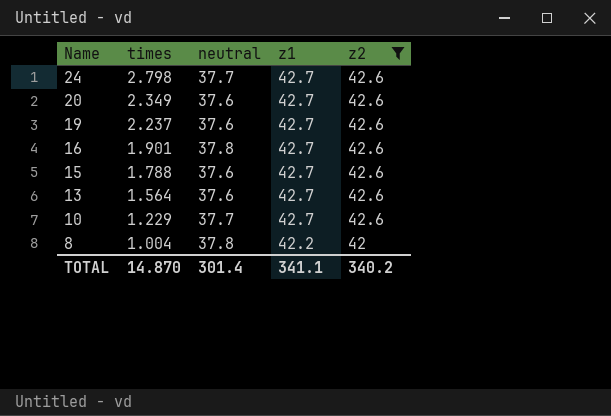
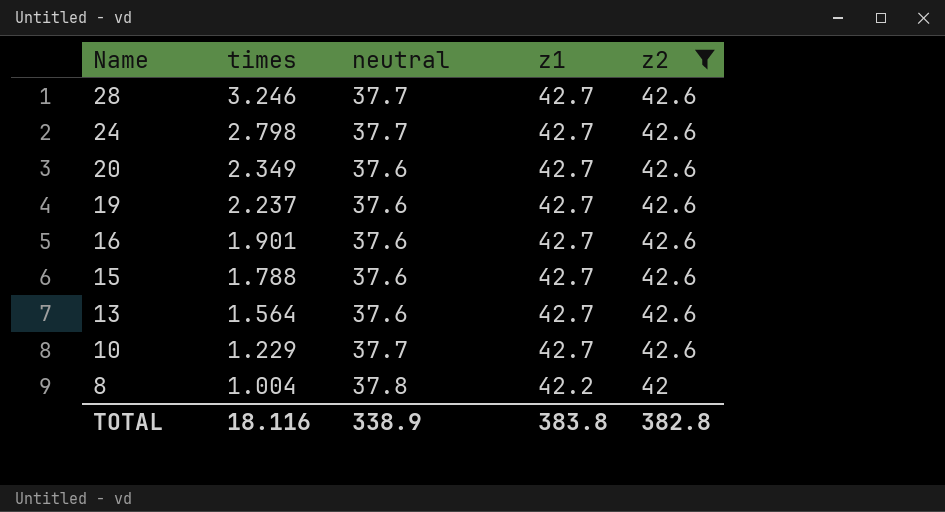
row 28: none -> 3.246 | 37.7 | 42.7 | 42.6
16 | neutral: 37.8 -> 37.6
TOTAL | times: 14.870 -> 18.116
TOTAL | neutral: 301.4 -> 338.9
TOTAL | z1: 341.1 -> 383.8
TOTAL | z2: 340.2 -> 382.8

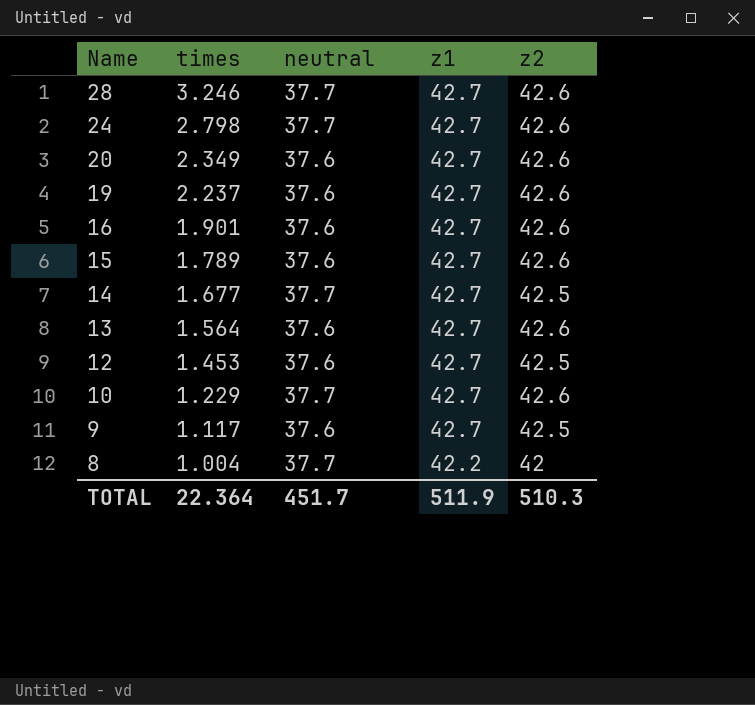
filter: z2 != 42.5 -> none
15 | times: 1.788 -> 1.789
8 | neutral: 37.8 -> 37.7
TOTAL | times: 18.116 -> 22.364
TOTAL | neutral: 338.9 -> 451.7
TOTAL | z1: 383.8 -> 511.9
TOTAL | z2: 382.8 -> 510.3

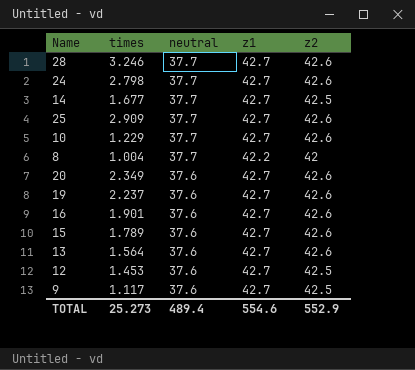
row order: Name descending -> neutral descending
row 25: none -> 2.909 | 37.7 | 42.7 | 42.6
TOTAL | times: 22.364 -> 25.273
TOTAL | neutral: 451.7 -> 489.4
TOTAL | z1: 511.9 -> 554.6
TOTAL | z2: 510.3 -> 552.9

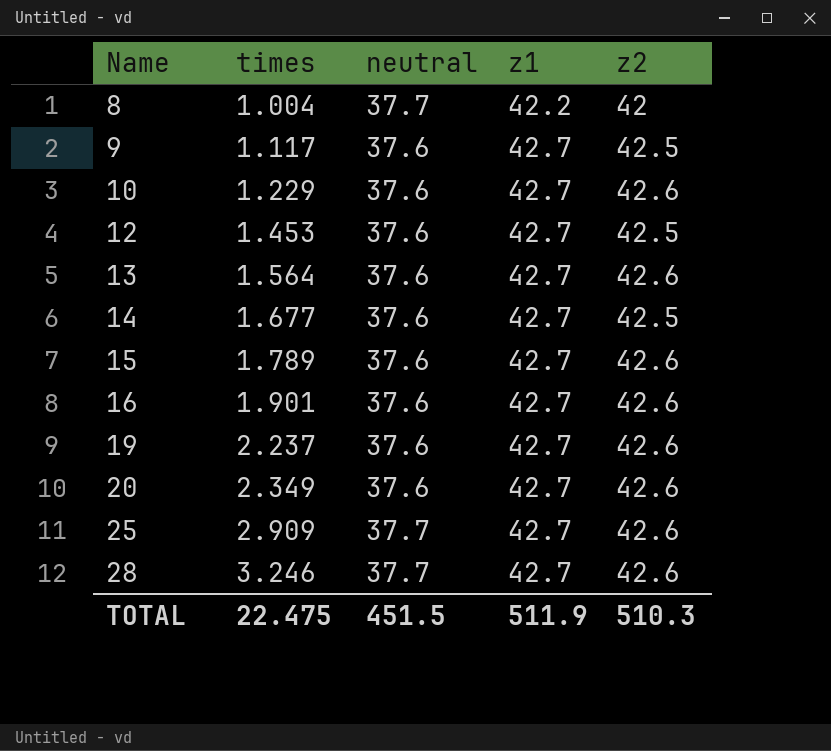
row order: neutral descending -> Name ascending
row 24: 2.798 | 37.7 | 42.7 | 42.6 -> none
10 | neutral: 37.7 -> 37.6
14 | neutral: 37.7 -> 37.6
TOTAL | times: 25.273 -> 22.475
TOTAL | neutral: 489.4 -> 451.5
TOTAL | z1: 554.6 -> 511.9
TOTAL | z2: 552.9 -> 510.3

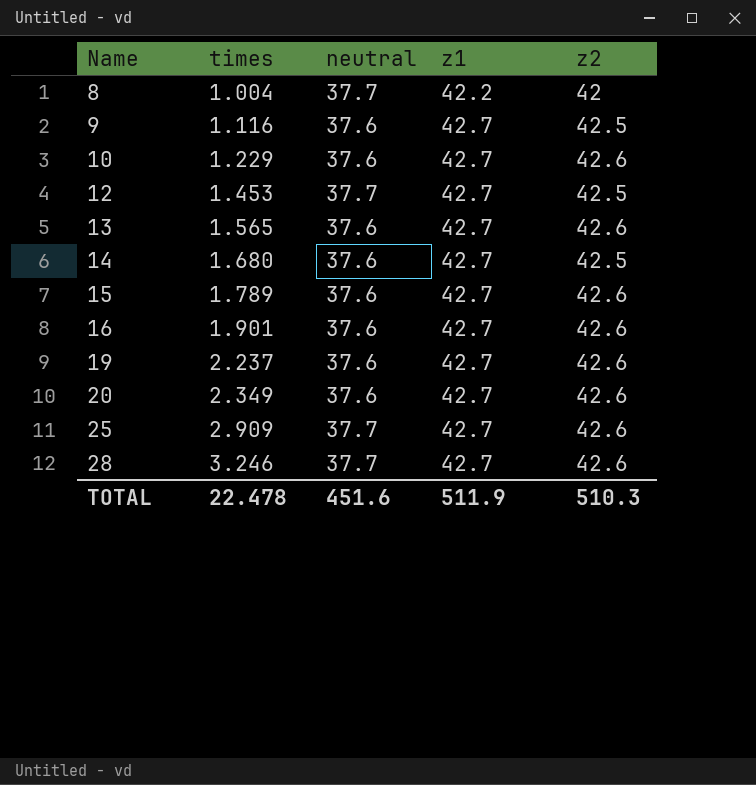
9 | times: 1.117 -> 1.116
12 | neutral: 37.6 -> 37.7
13 | times: 1.564 -> 1.565
14 | times: 1.677 -> 1.680
TOTAL | times: 22.475 -> 22.478
TOTAL | neutral: 451.5 -> 451.6

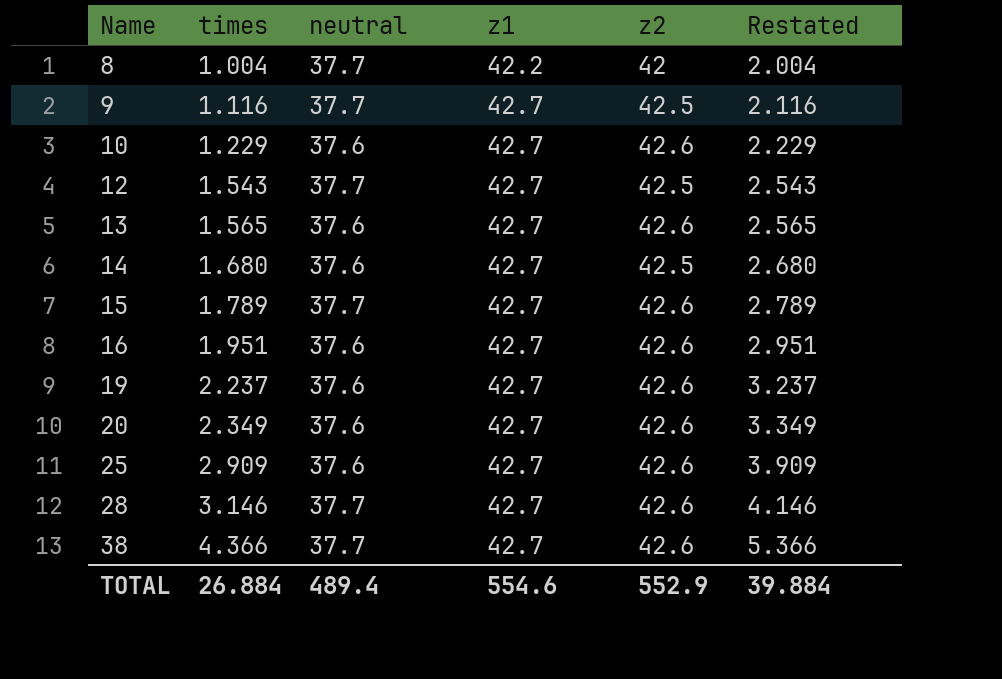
column Restated | formula: none -> [times] + 1
9 | neutral: 37.6 -> 37.7
12 | times: 1.453 -> 1.543
15 | neutral: 37.6 -> 37.7
16 | times: 1.901 -> 1.951
25 | neutral: 37.7 -> 37.6
28 | times: 3.246 -> 3.146
row 38: none -> 4.366 | 37.7 | 42.7 | 42.6 | 5.366
TOTAL | times: 22.478 -> 26.884
TOTAL | neutral: 451.6 -> 489.4
TOTAL | z1: 511.9 -> 554.6
TOTAL | z2: 510.3 -> 552.9

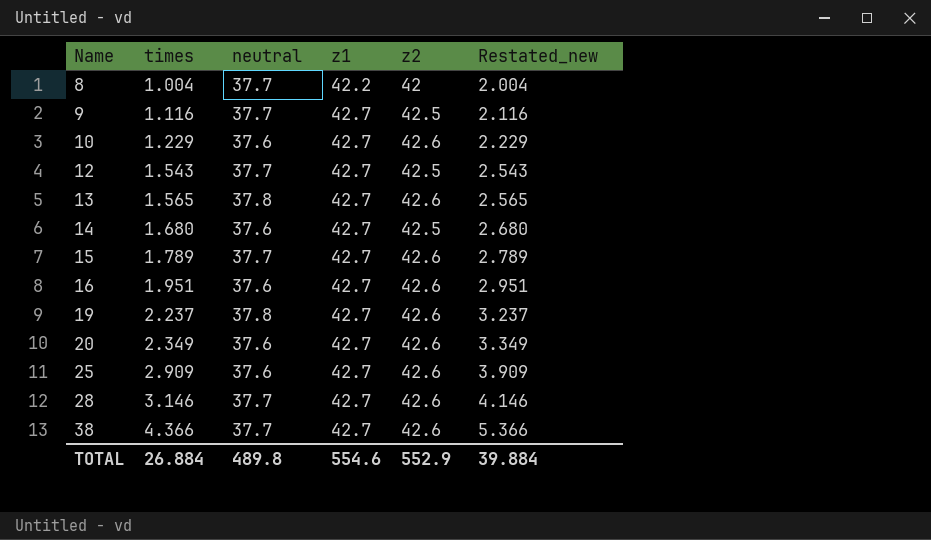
column name: Restated -> Restated_new
13 | neutral: 37.6 -> 37.8
19 | neutral: 37.6 -> 37.8
TOTAL | neutral: 489.4 -> 489.8

